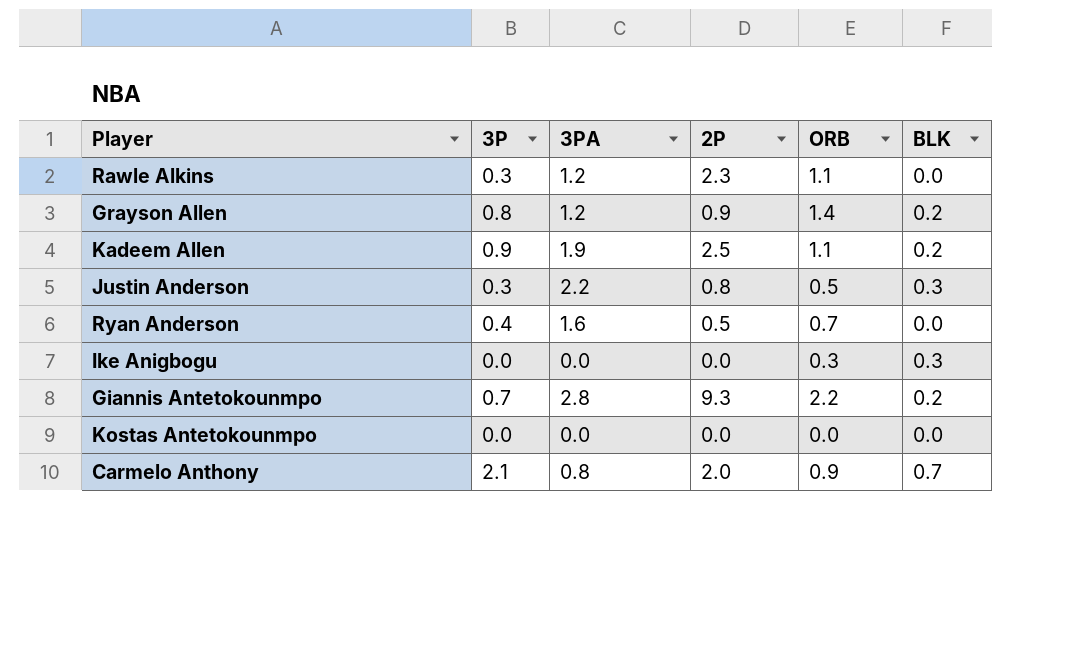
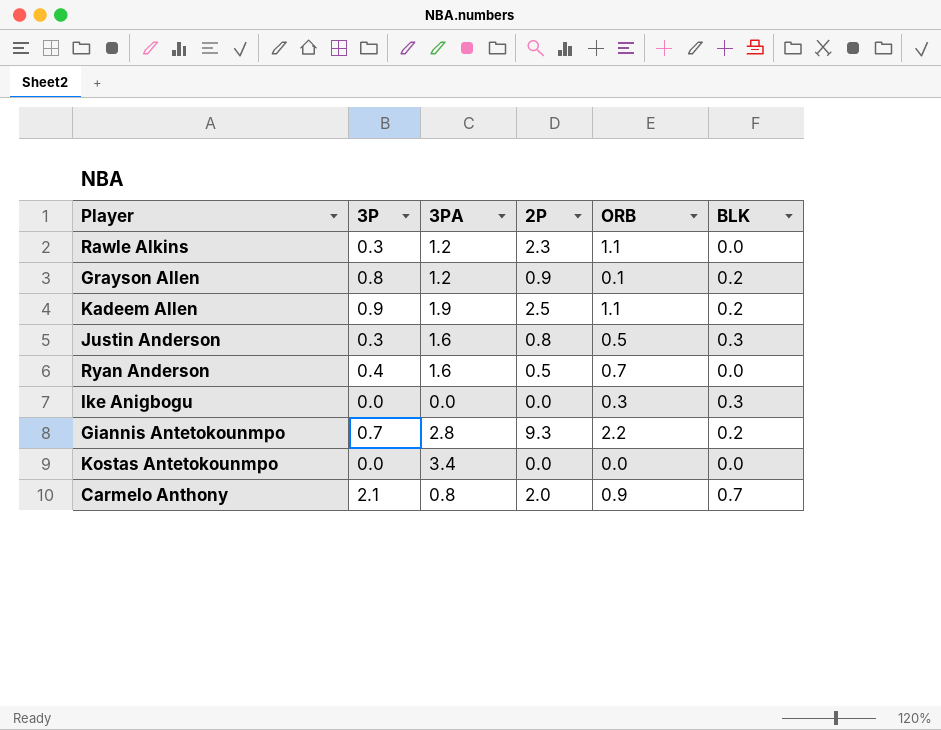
Grayson Allen | ORB: 1.4 -> 0.1
Justin Anderson | 3PA: 2.2 -> 1.6
Kostas Antetokounmpo | 3PA: 0.0 -> 3.4

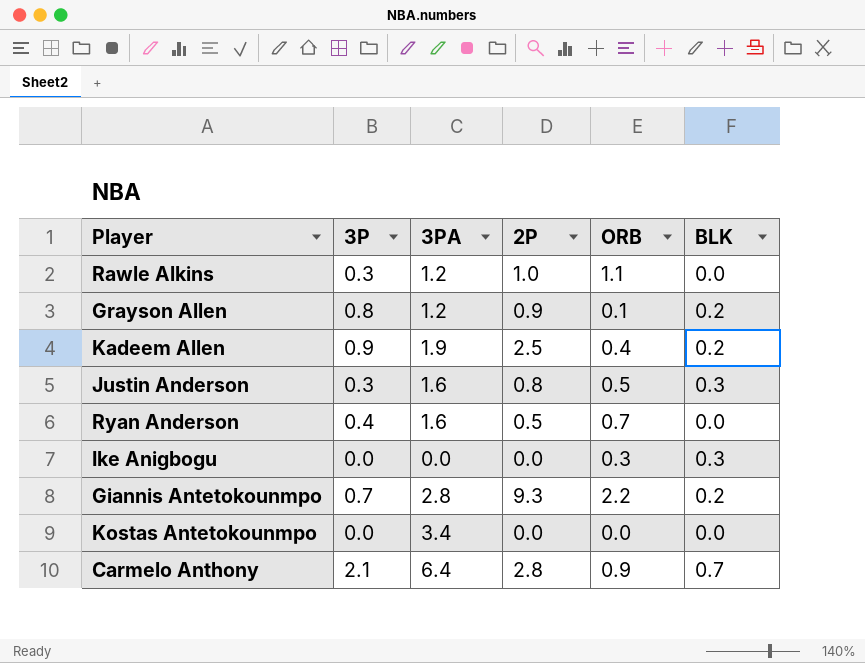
Rawle Alkins | 2P: 2.3 -> 1.0
Kadeem Allen | ORB: 1.1 -> 0.4
Carmelo Anthony | 3PA: 0.8 -> 6.4
Carmelo Anthony | 2P: 2.0 -> 2.8

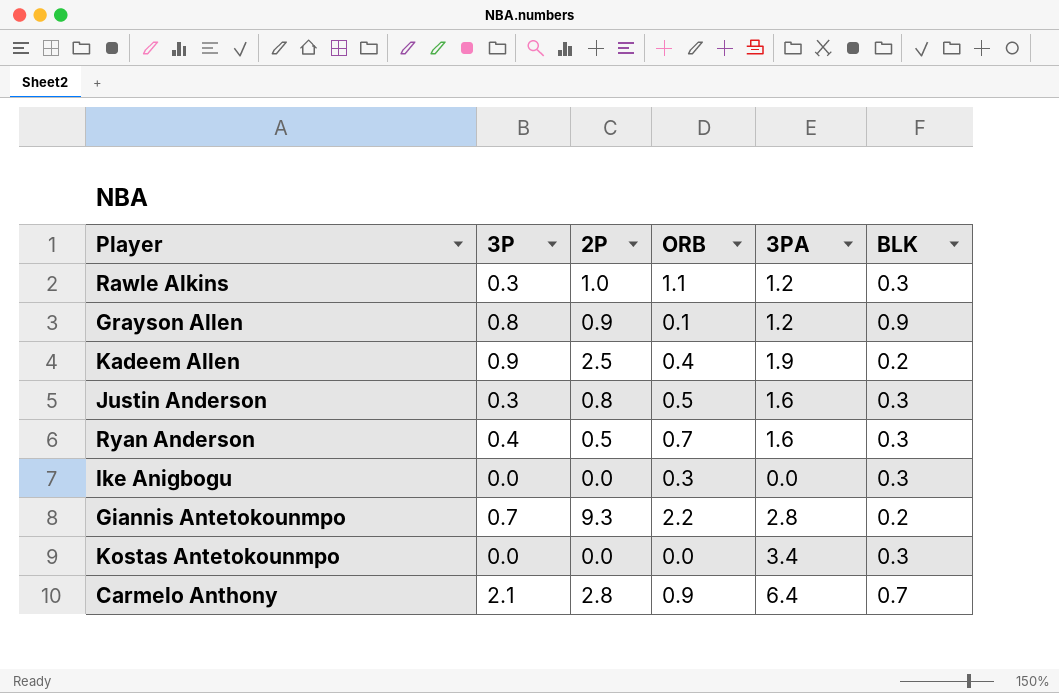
column 3PA | position: 3 -> 5
Rawle Alkins | BLK: 0.0 -> 0.3
Grayson Allen | BLK: 0.2 -> 0.9
Ryan Anderson | BLK: 0.0 -> 0.3
Kostas Antetokounmpo | BLK: 0.0 -> 0.3

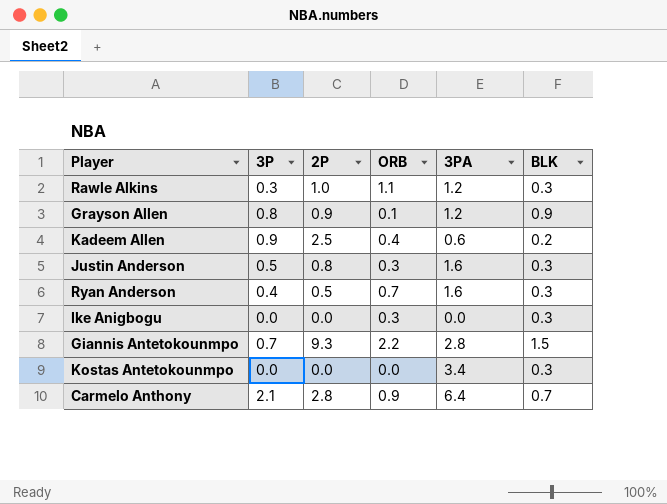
Kadeem Allen | 3PA: 1.9 -> 0.6
Justin Anderson | 3P: 0.3 -> 0.5
Justin Anderson | ORB: 0.5 -> 0.3
Giannis Antetokounmpo | BLK: 0.2 -> 1.5

